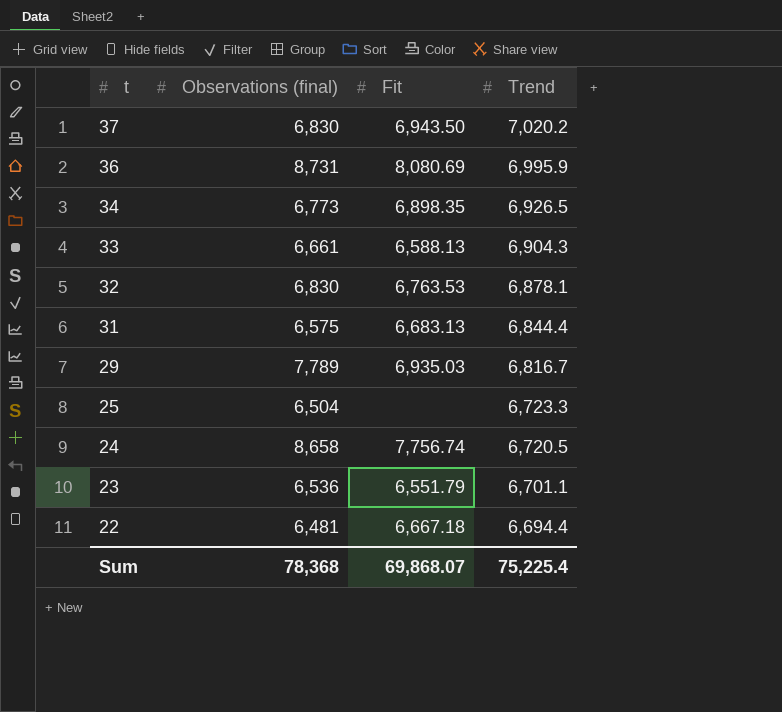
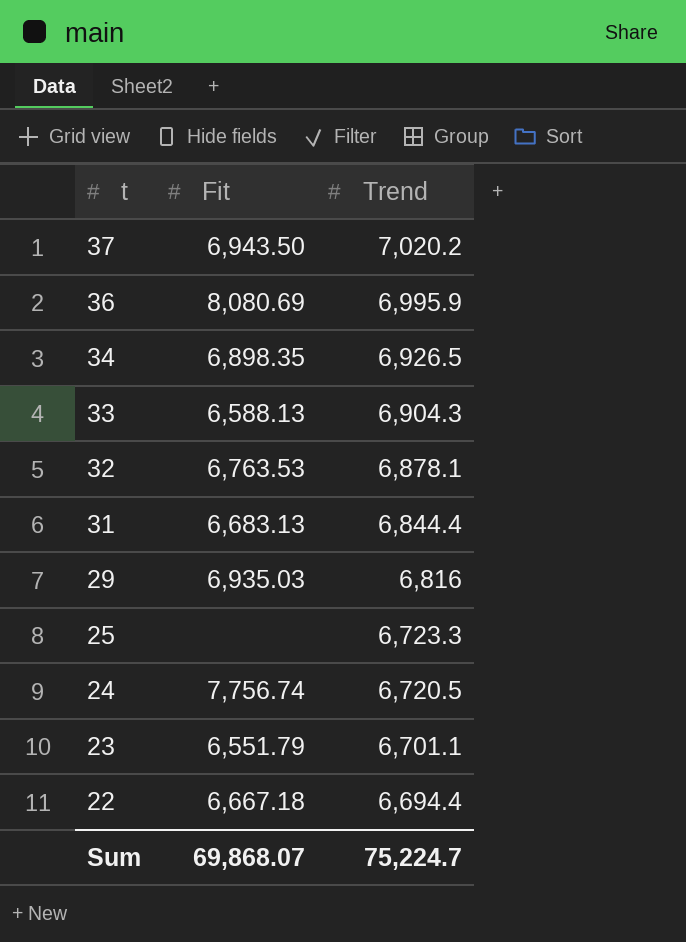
column Observations (final) | position: 2 -> none
29 | Trend: 6,816.7 -> 6,816
Sum | Trend: 75,225.4 -> 75,224.7

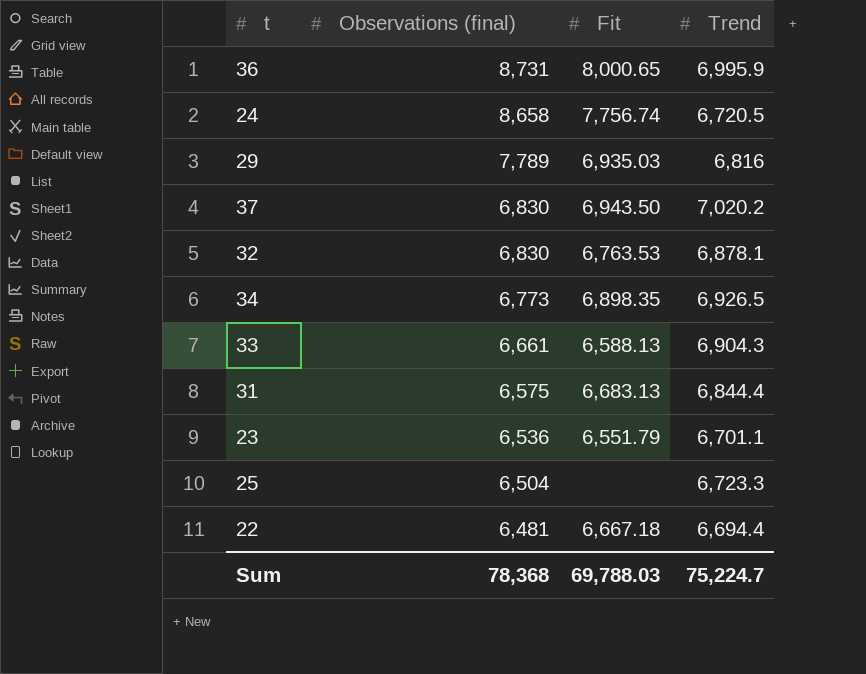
row order: t descending -> Observations (final) descending
column Observations (final) | position: none -> 2
36 | Fit: 8,080.69 -> 8,000.65
Sum | Fit: 69,868.07 -> 69,788.03

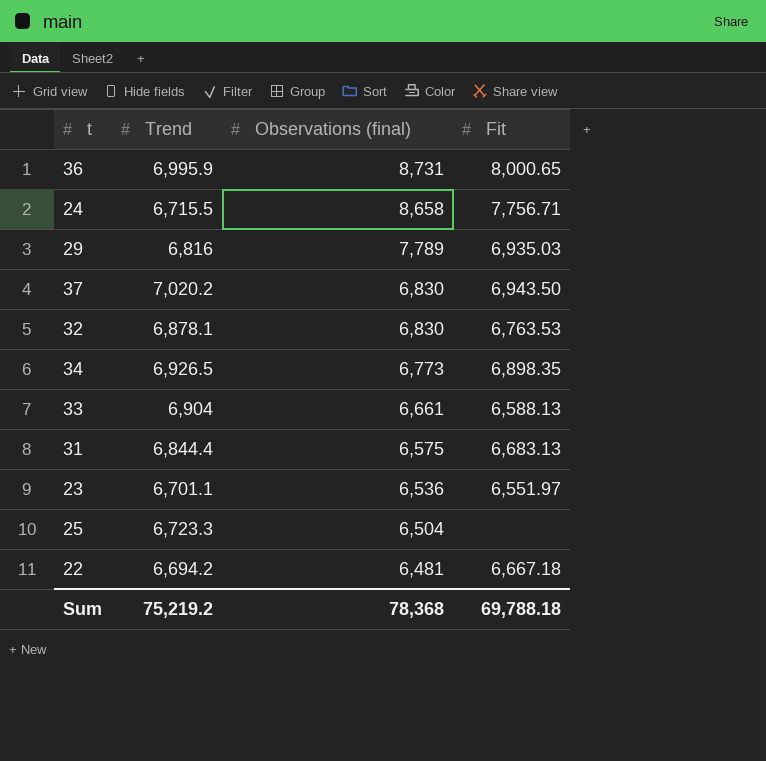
column Trend | position: 4 -> 2
24 | Trend: 6,720.5 -> 6,715.5
24 | Fit: 7,756.74 -> 7,756.71
33 | Trend: 6,904.3 -> 6,904
23 | Fit: 6,551.79 -> 6,551.97
22 | Trend: 6,694.4 -> 6,694.2
Sum | Trend: 75,224.7 -> 75,219.2
Sum | Fit: 69,788.03 -> 69,788.18

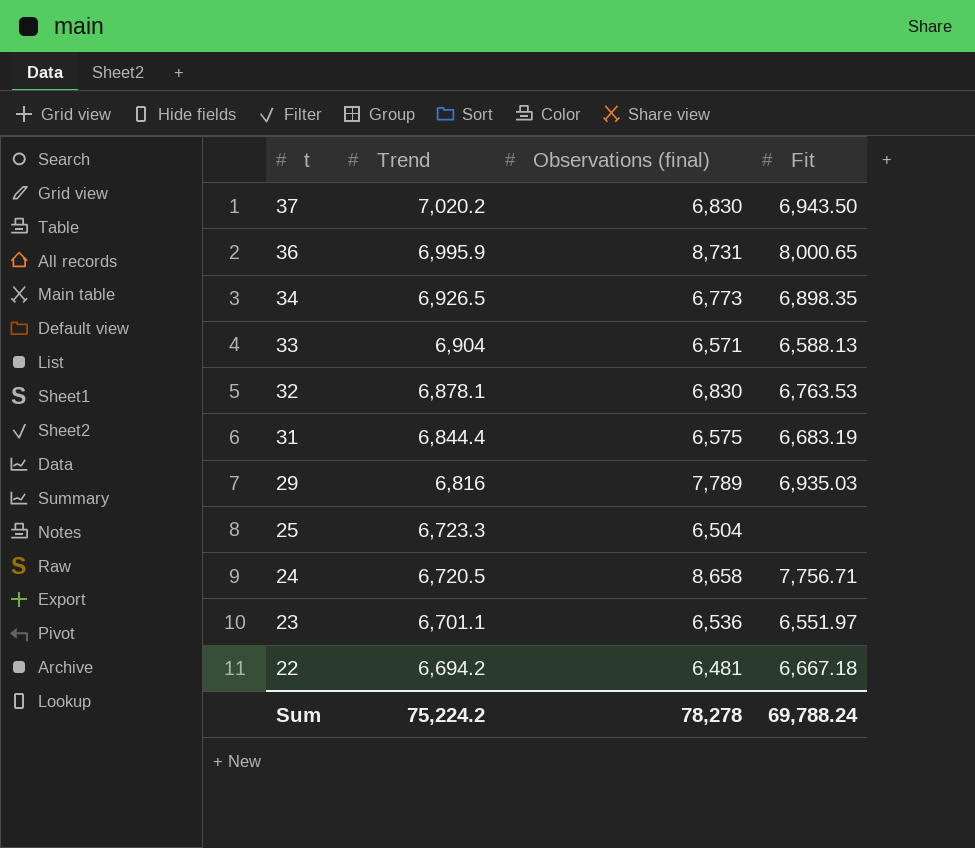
row order: Observations (final) descending -> t descending
33 | Observations (final): 6,661 -> 6,571
31 | Fit: 6,683.13 -> 6,683.19
24 | Trend: 6,715.5 -> 6,720.5
Sum | Trend: 75,219.2 -> 75,224.2
Sum | Observations (final): 78,368 -> 78,278
Sum | Fit: 69,788.18 -> 69,788.24

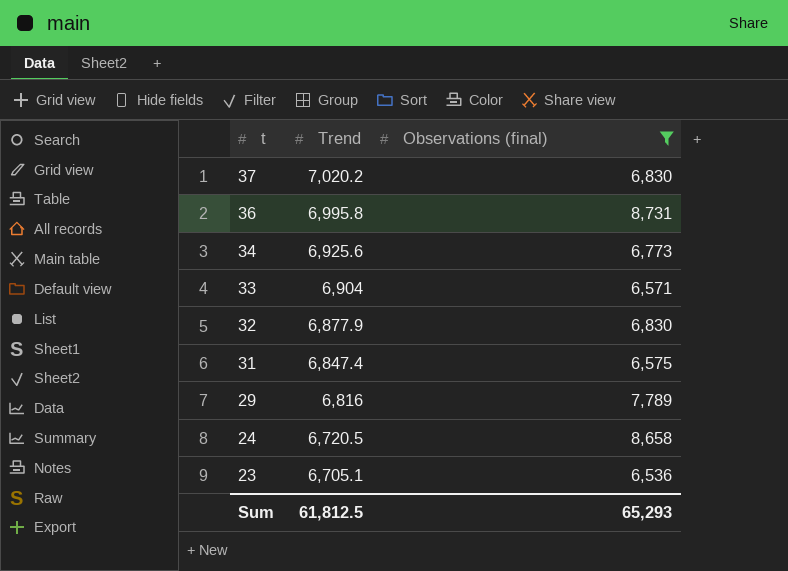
filter: none -> Observations (final) >= 6,536
column Fit | position: 4 -> none
36 | Trend: 6,995.9 -> 6,995.8
34 | Trend: 6,926.5 -> 6,925.6
32 | Trend: 6,878.1 -> 6,877.9
31 | Trend: 6,844.4 -> 6,847.4
23 | Trend: 6,701.1 -> 6,705.1
Sum | Trend: 75,224.2 -> 61,812.5
Sum | Observations (final): 78,278 -> 65,293

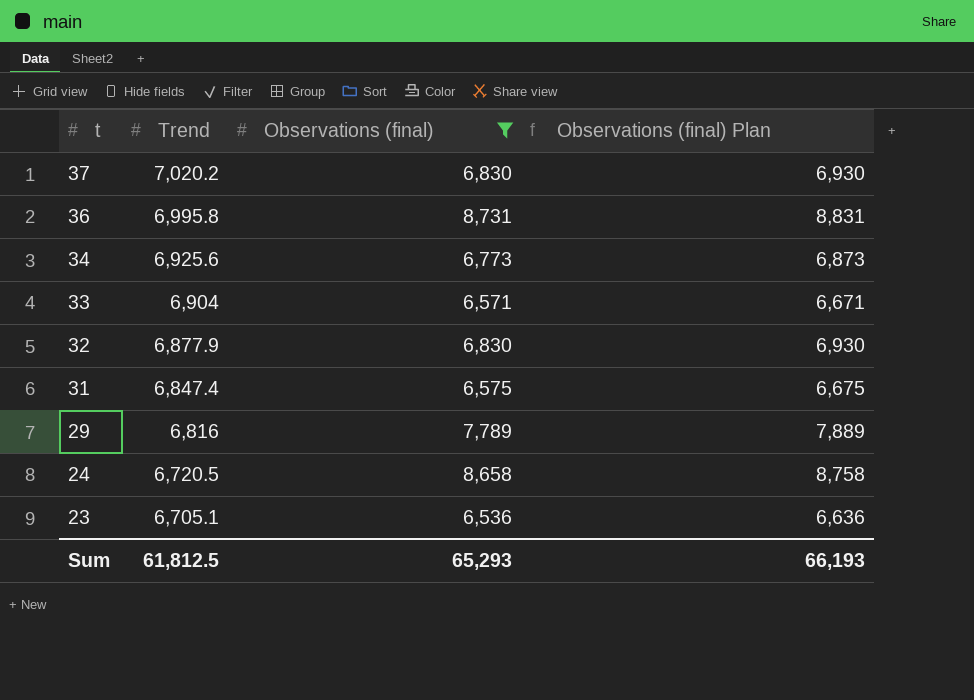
column Observations (final) Plan | formula: none -> [Observations (final)] + 100

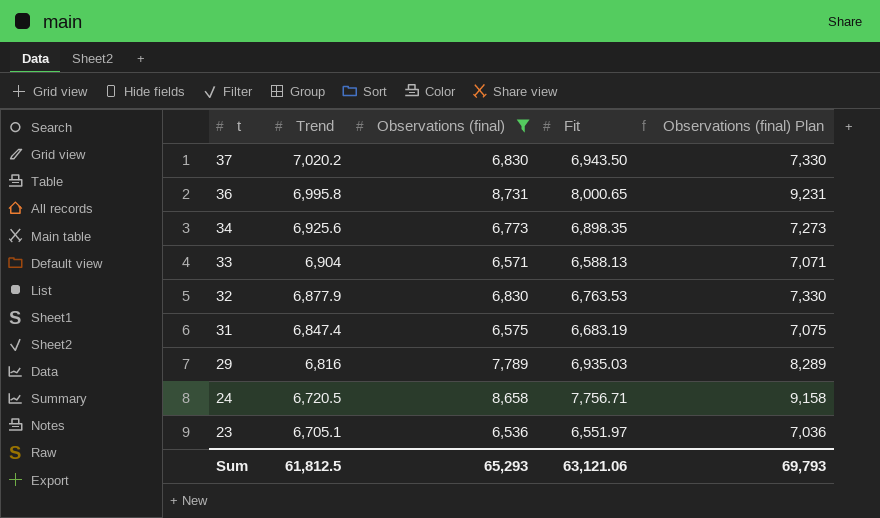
column Fit | position: none -> 4
column Observations (final) Plan | formula: [Observations (final)] + 100 -> [Observations (final)] + 500
Sum | Observations (final) Plan: 66,193 -> 69,793

